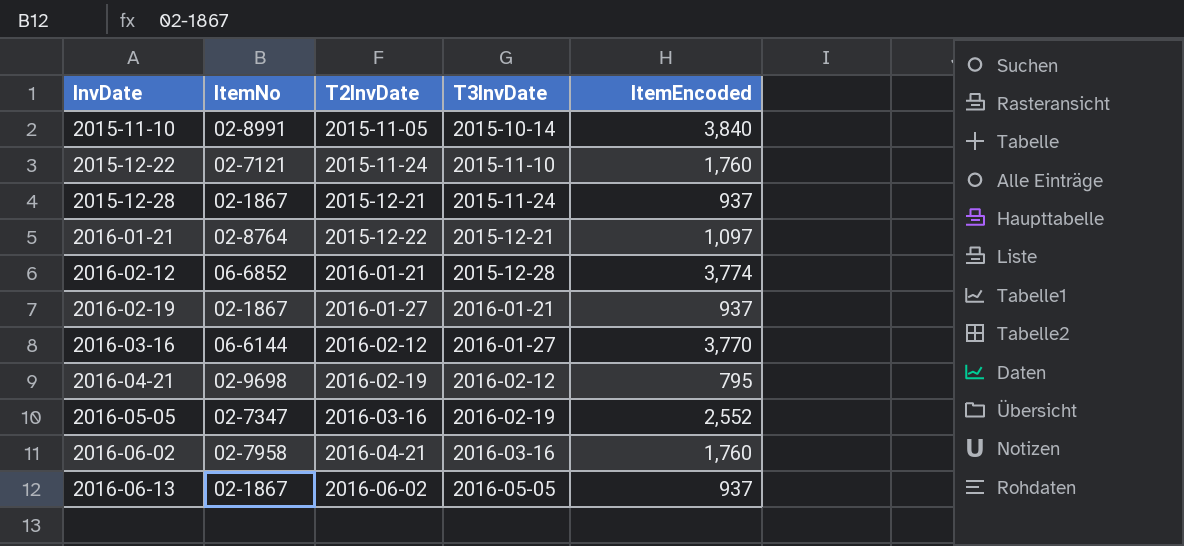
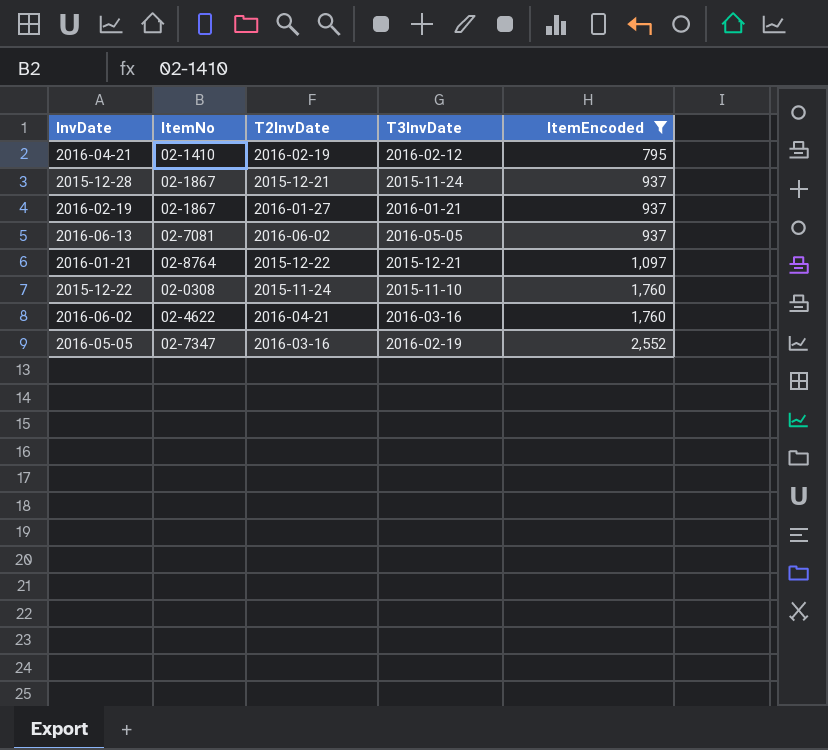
filter: none -> ItemEncoded <= 2,552
row order: InvDate ascending -> ItemEncoded ascending
2016-04-21 | ItemNo: 02-9698 -> 02-1410
2016-06-13 | ItemNo: 02-1867 -> 02-7081
2015-12-22 | ItemNo: 02-7121 -> 02-0308
2016-06-02 | ItemNo: 02-7958 -> 02-4622

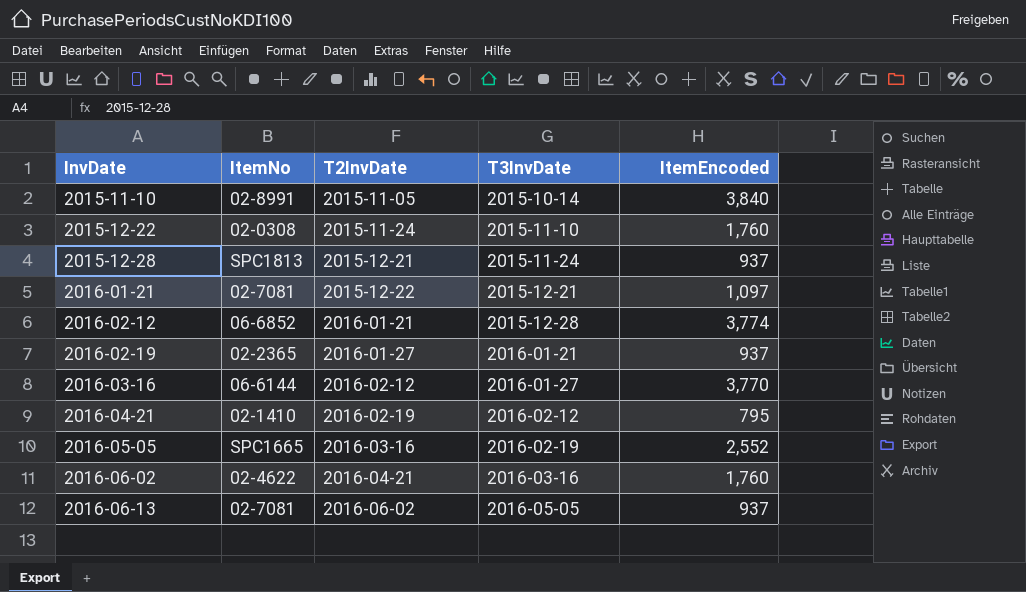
filter: ItemEncoded <= 2,552 -> none
row order: ItemEncoded ascending -> InvDate ascending
2015-12-28 | ItemNo: 02-1867 -> SPC1813
2016-01-21 | ItemNo: 02-8764 -> 02-7081
2016-02-19 | ItemNo: 02-1867 -> 02-2365
2016-05-05 | ItemNo: 02-7347 -> SPC1665

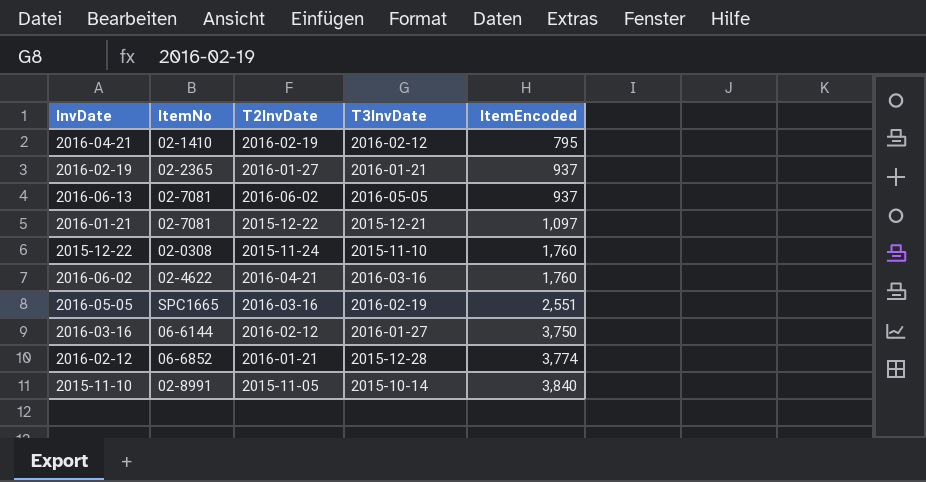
row order: InvDate ascending -> ItemEncoded ascending
row 2015-12-28: SPC1813 | 2015-12-21 | 2015-11-24 | 937 -> none
2016-05-05 | ItemEncoded: 2,552 -> 2,551
2016-03-16 | ItemEncoded: 3,770 -> 3,750

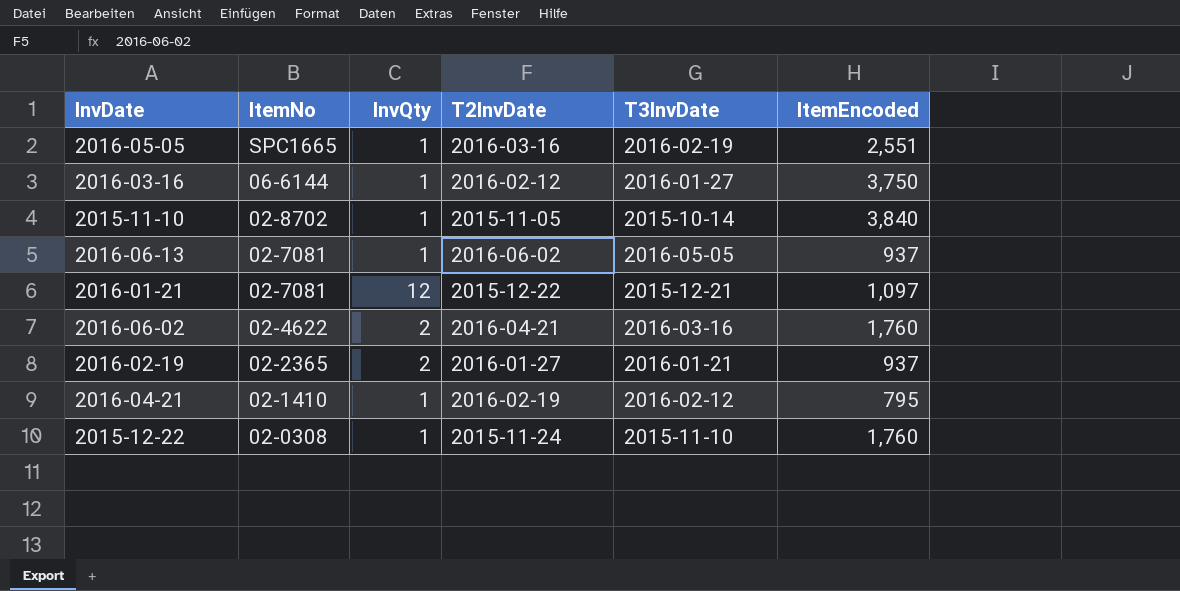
row order: ItemEncoded ascending -> ItemNo descending
column InvQty | position: none -> 3
row 2016-02-12: 06-6852 | 2016-01-21 | 2015-12-28 | 3,774 -> none
2015-11-10 | ItemNo: 02-8991 -> 02-8702

